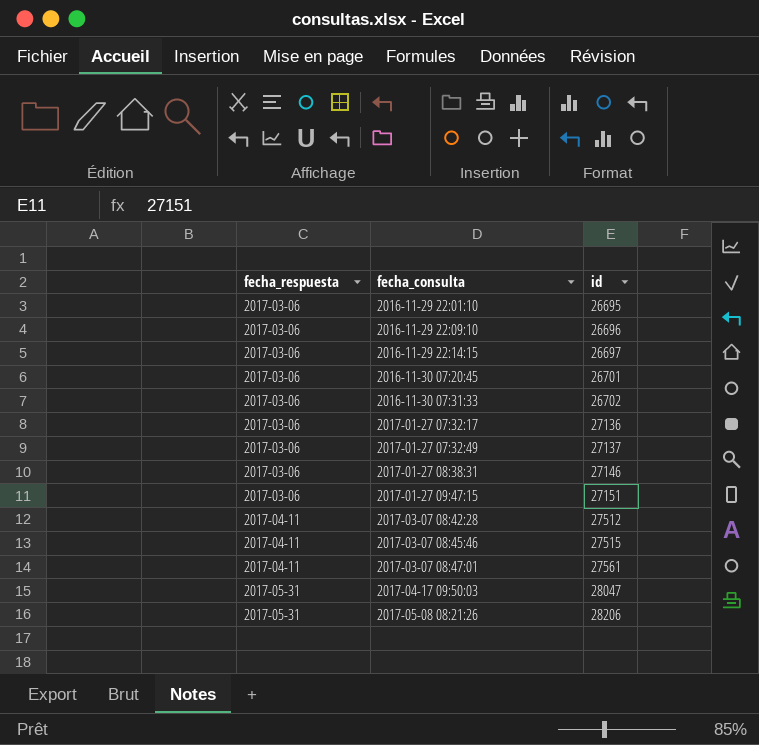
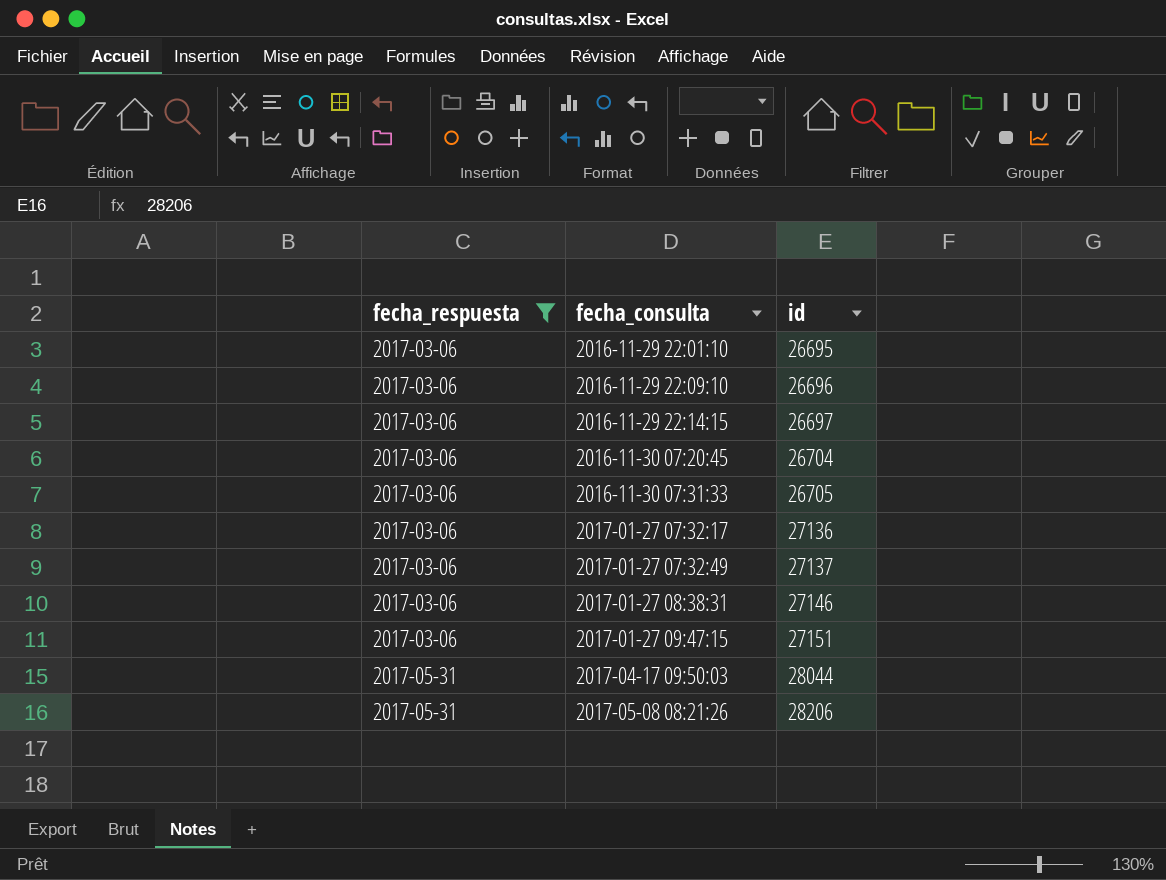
filter: none -> fecha_respuesta != 2017-04-11
2016-11-30 07:20:45 | id: 26701 -> 26704
2016-11-30 07:31:33 | id: 26702 -> 26705
2017-04-17 09:50:03 | id: 28047 -> 28044

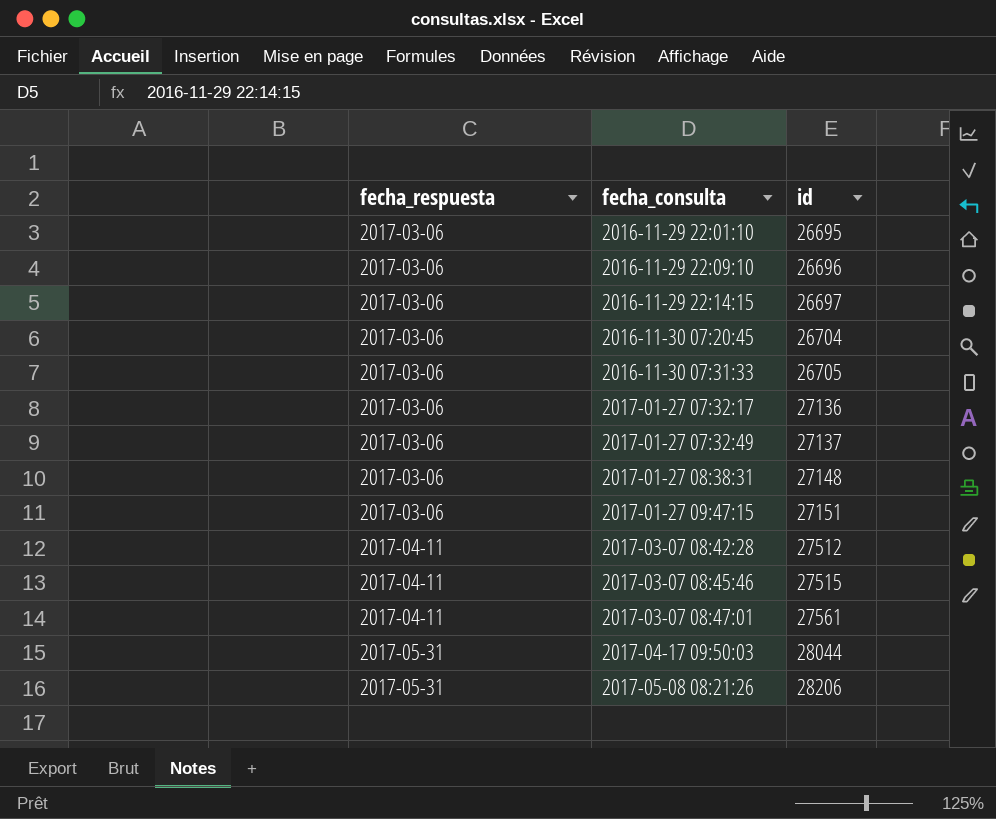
filter: fecha_respuesta != 2017-04-11 -> none
2017-01-27 08:38:31 | id: 27146 -> 27148

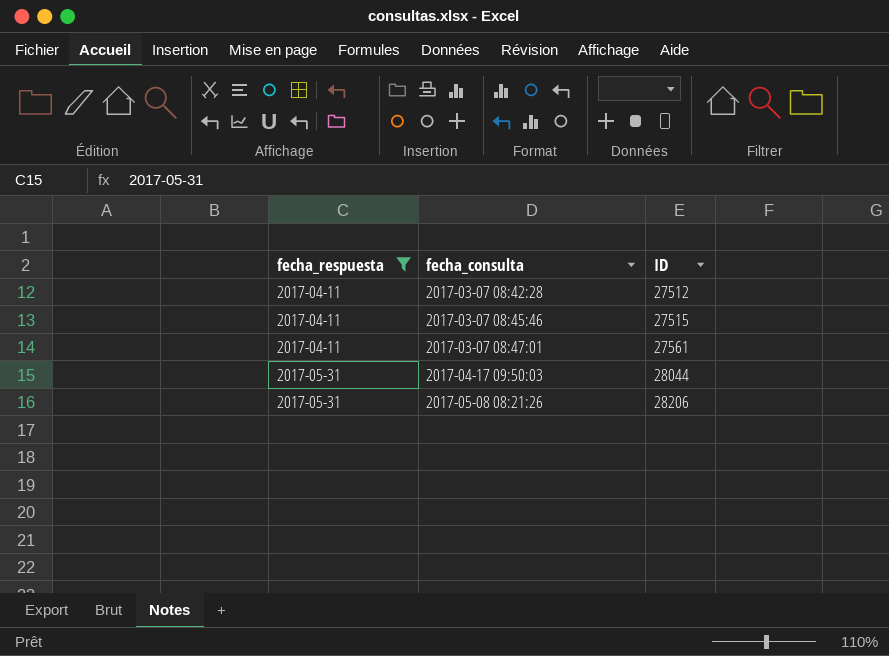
filter: none -> fecha_respuesta != 2017-03-06
column name: id -> ID

